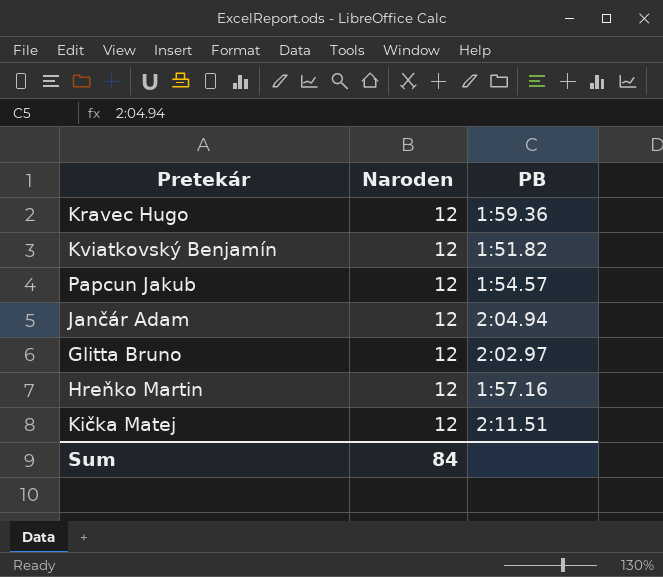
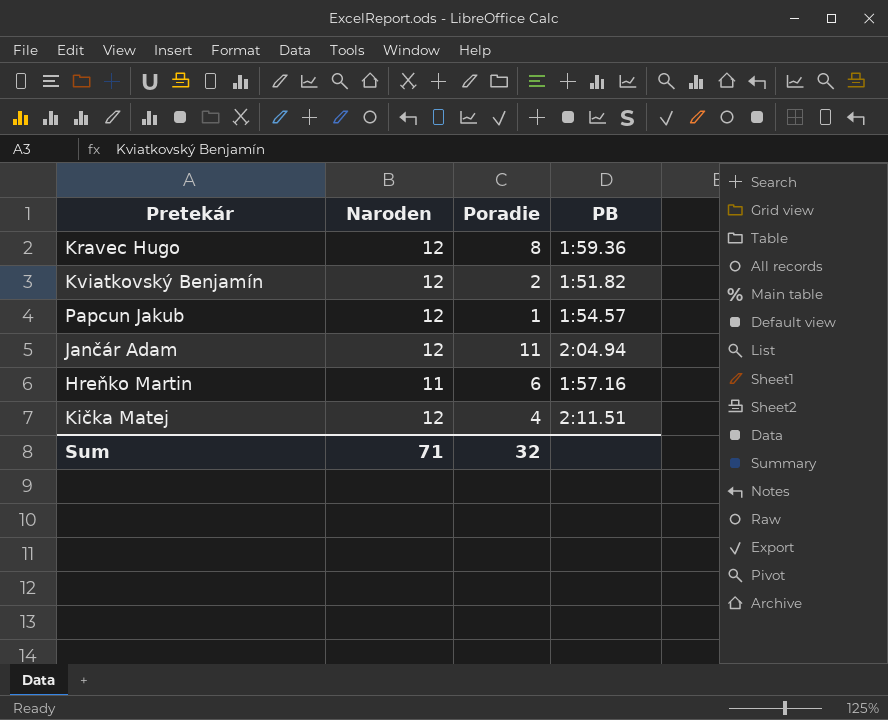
column Poradie | position: none -> 3
row Glitta Bruno: 12 | 2:02.97 -> none
Hreňko Martin | Naroden: 12 -> 11
Sum | Naroden: 84 -> 71

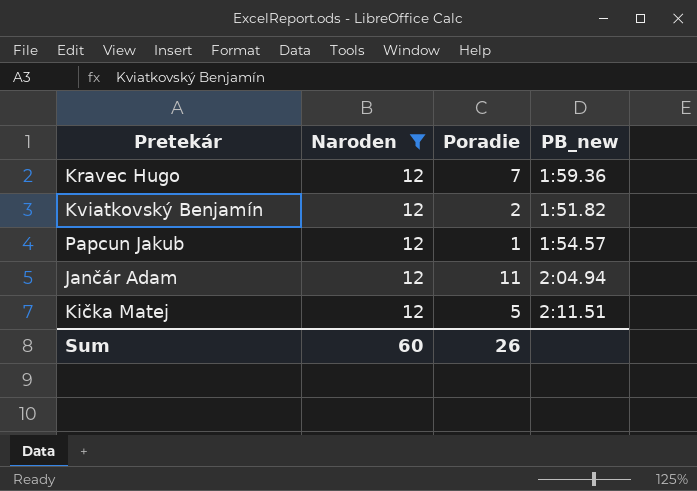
filter: none -> Naroden = 12
column name: PB -> PB_new
Kravec Hugo | Poradie: 8 -> 7
Kička Matej | Poradie: 4 -> 5
Sum | Naroden: 71 -> 60
Sum | Poradie: 32 -> 26

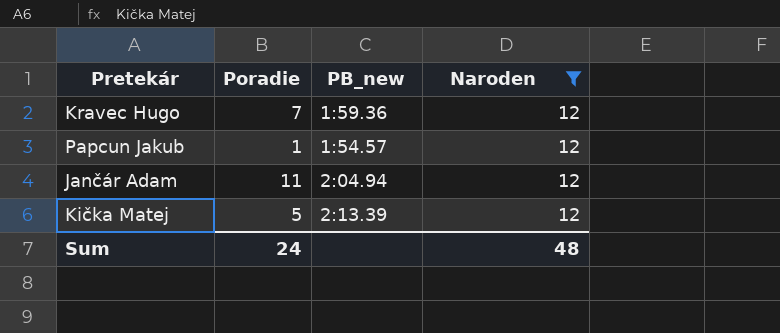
column Naroden | position: 2 -> 4
row Kviatkovský Benjamín: 12 | 2 | 1:51.82 -> none
Kička Matej | PB_new: 2:11.51 -> 2:13.39
Sum | Poradie: 26 -> 24
Sum | Naroden: 60 -> 48

